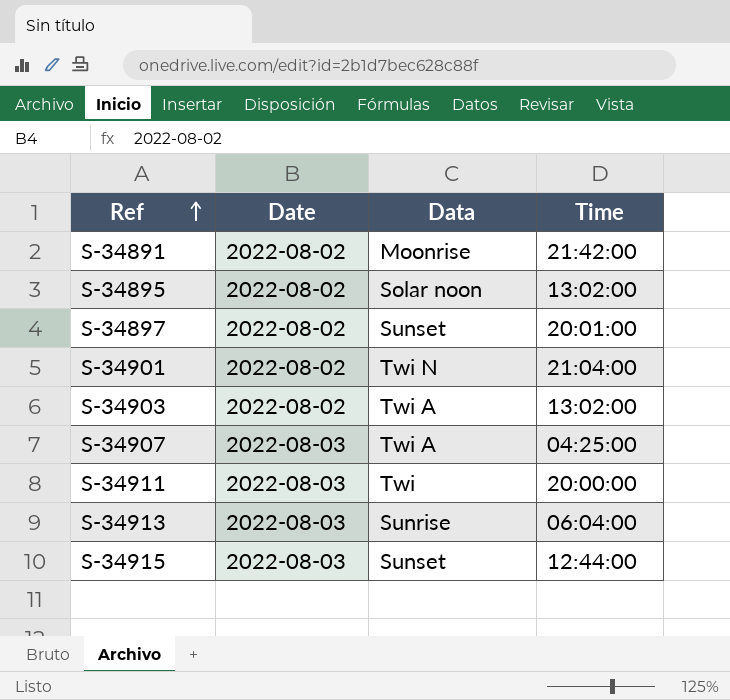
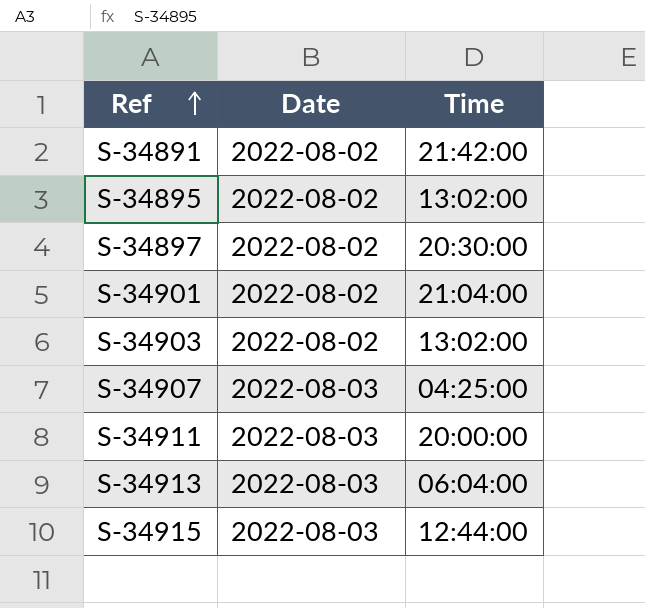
column Data | position: 3 -> none
S-34897 | Time: 20:01:00 -> 20:30:00

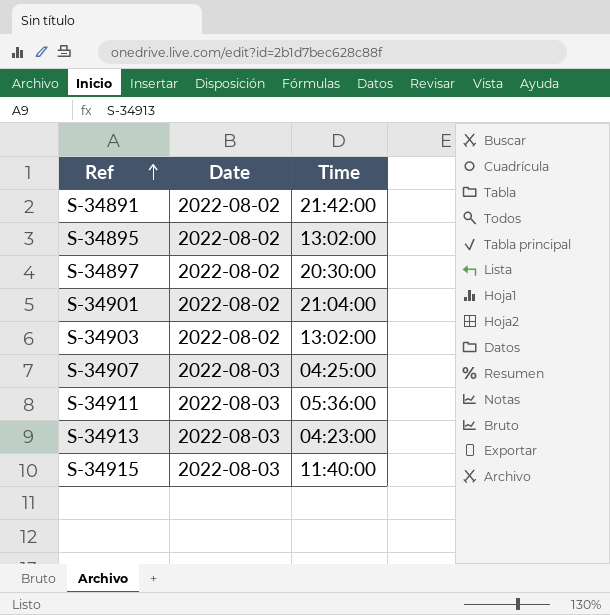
S-34911 | Time: 20:00:00 -> 05:36:00
S-34913 | Time: 06:04:00 -> 04:23:00
S-34915 | Time: 12:44:00 -> 11:40:00

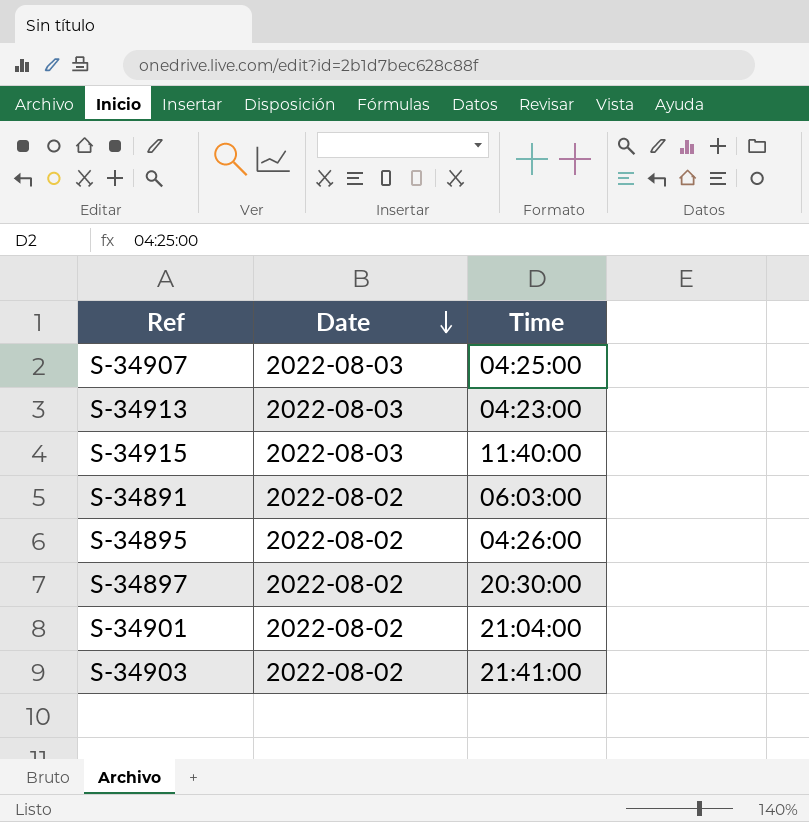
row order: Ref ascending -> Date descending
row S-34911: 2022-08-03 | 05:36:00 -> none
S-34891 | Time: 21:42:00 -> 06:03:00
S-34895 | Time: 13:02:00 -> 04:26:00
S-34903 | Time: 13:02:00 -> 21:41:00

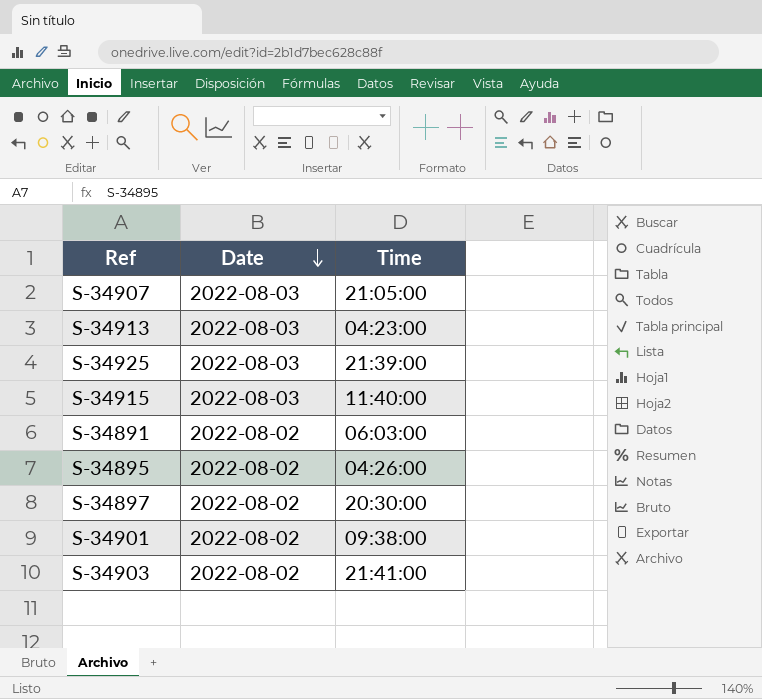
S-34907 | Time: 04:25:00 -> 21:05:00
row S-34925: none -> 2022-08-03 | 21:39:00
S-34901 | Time: 21:04:00 -> 09:38:00

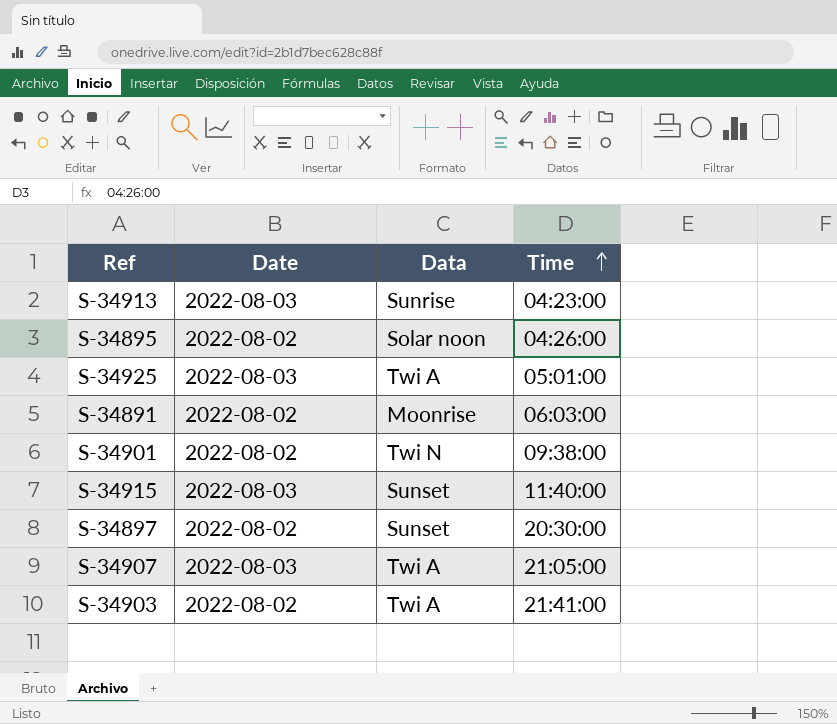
row order: Date descending -> Time ascending
column Data | position: none -> 3
S-34925 | Time: 21:39:00 -> 05:01:00

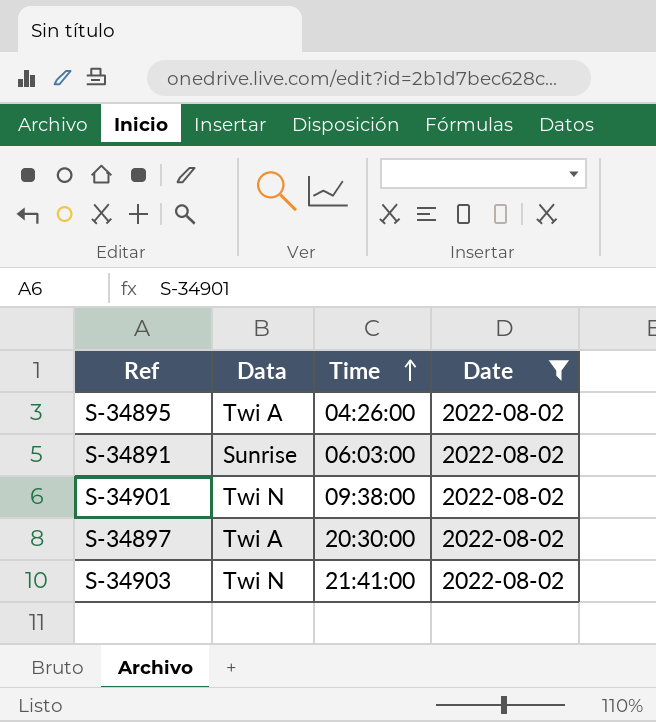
filter: none -> Date = 2022-08-02
column Date | position: 2 -> 4
S-34895 | Data: Solar noon -> Twi A
S-34891 | Data: Moonrise -> Sunrise
S-34897 | Data: Sunset -> Twi A
S-34903 | Data: Twi A -> Twi N

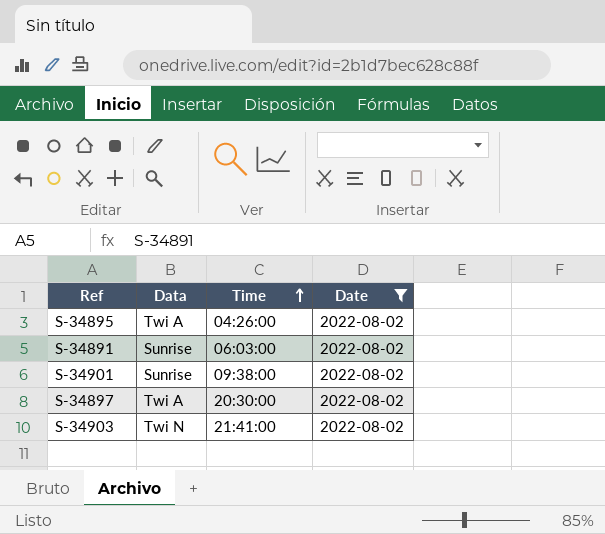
S-34901 | Data: Twi N -> Sunrise

